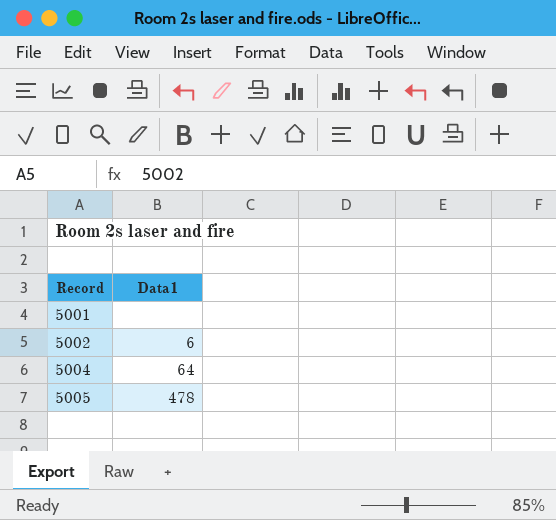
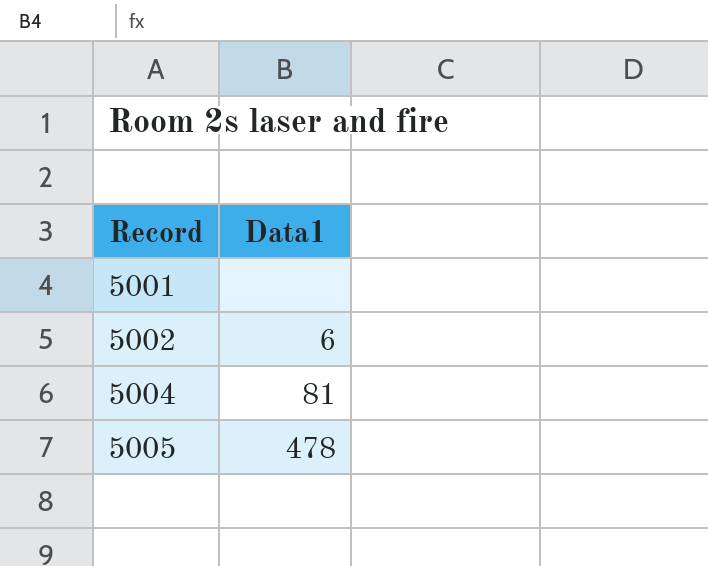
5004 | Data1: 64 -> 81

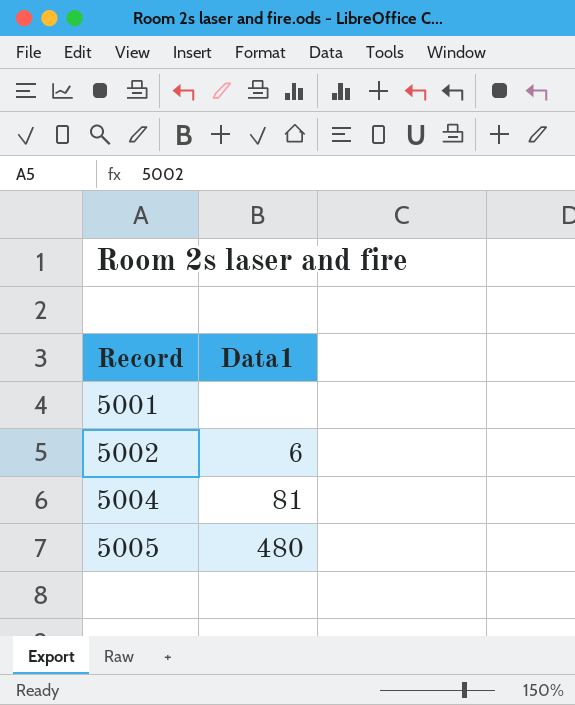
5005 | Data1: 478 -> 480

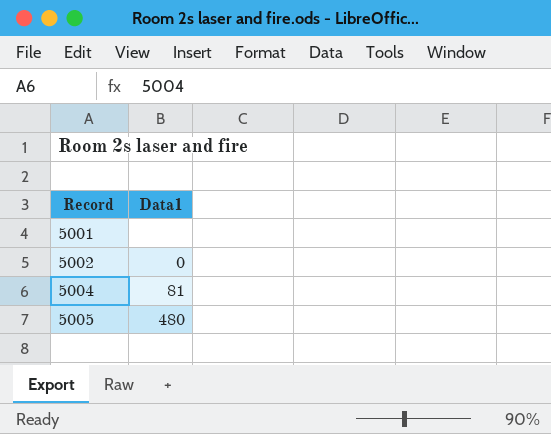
5002 | Data1: 6 -> 0

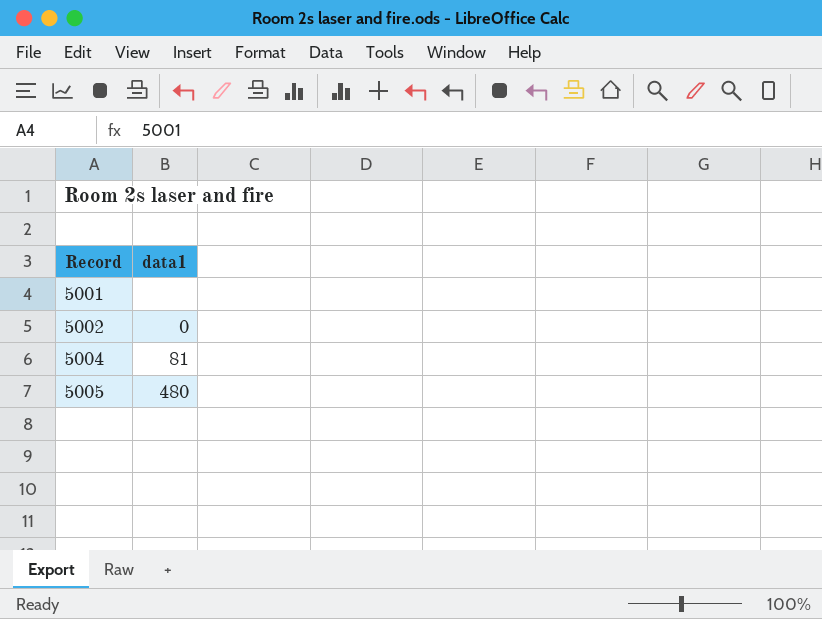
column name: Data1 -> data1

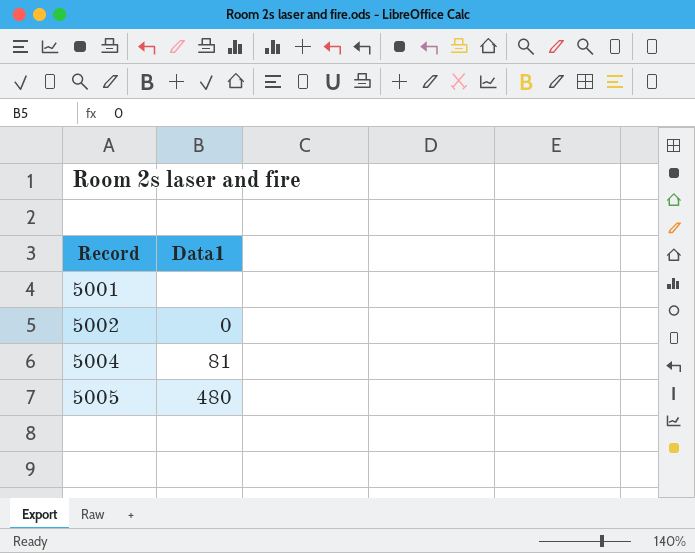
column name: data1 -> Data1

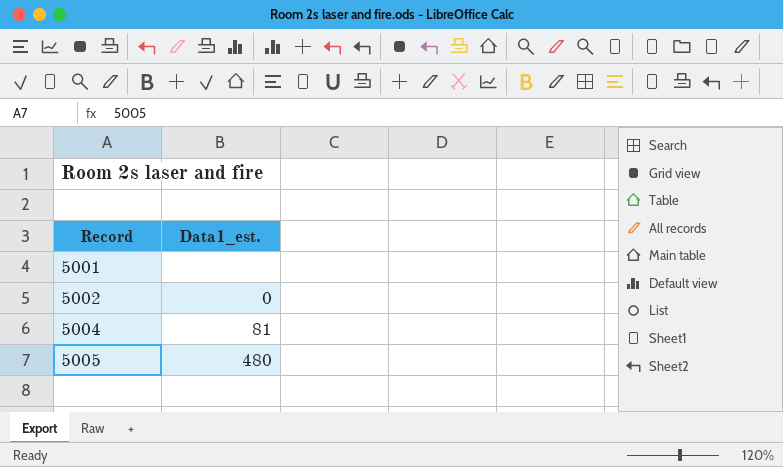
column name: Data1 -> Data1_est.

